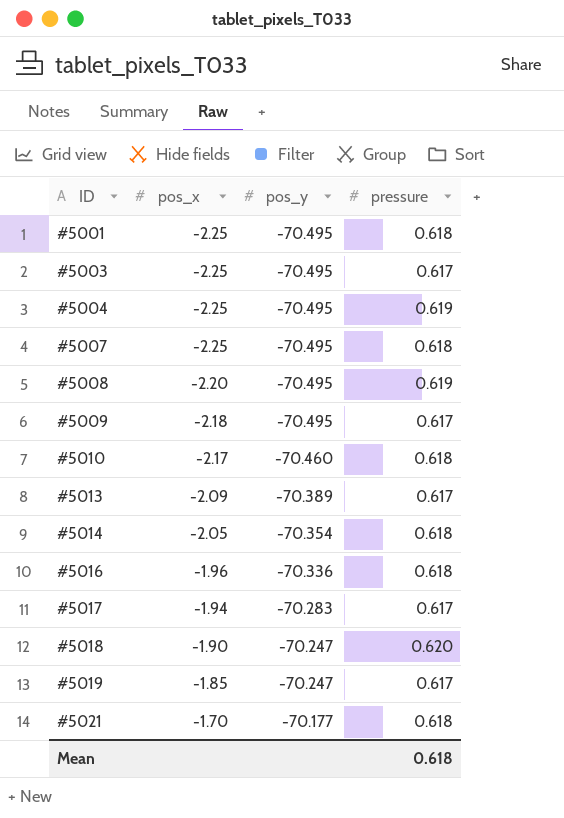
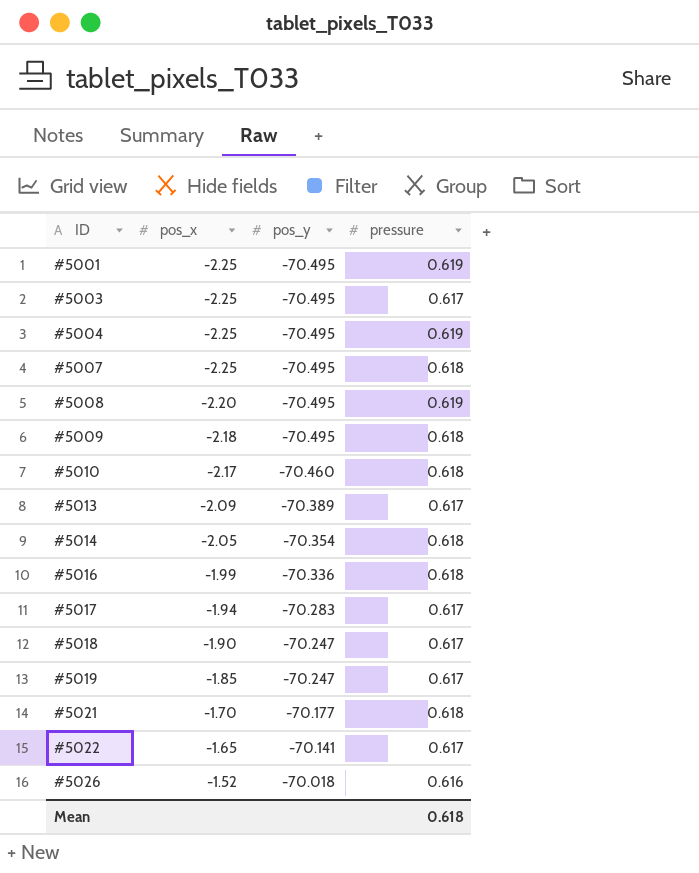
#5001 | pressure: 0.618 -> 0.619
#5009 | pressure: 0.617 -> 0.618
#5016 | pos_x: -1.96 -> -1.99
#5018 | pressure: 0.620 -> 0.617
row #5022: none -> -1.65 | -70.141 | 0.617
row #5026: none -> -1.52 | -70.018 | 0.616

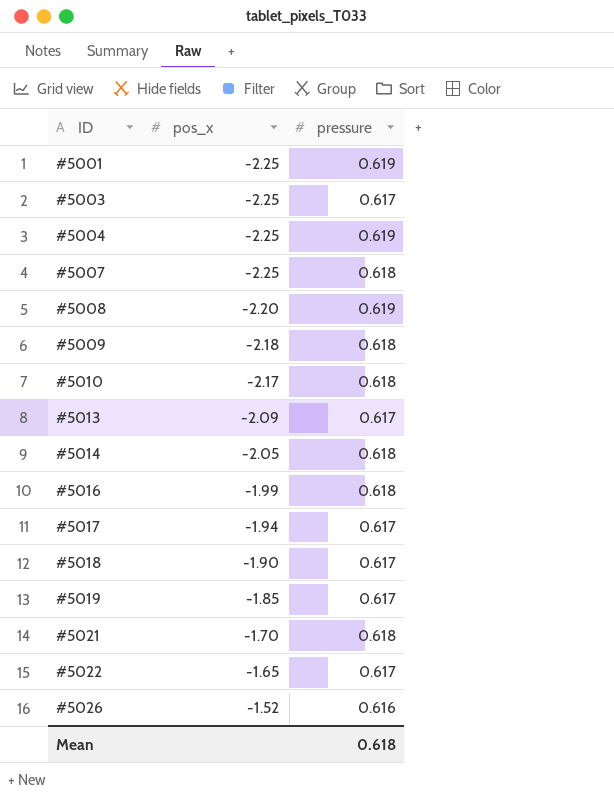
column pos_y | position: 3 -> none

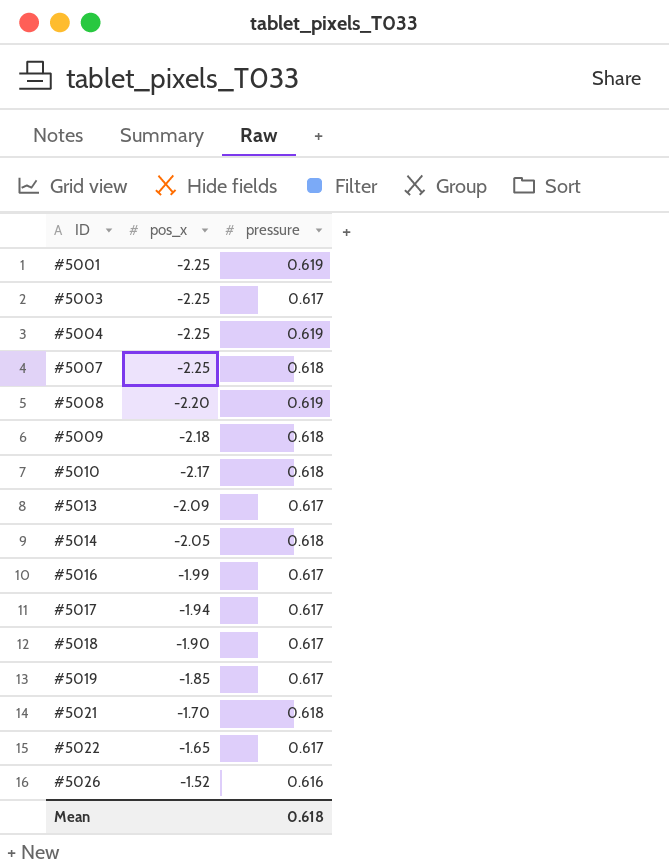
#5016 | pressure: 0.618 -> 0.617

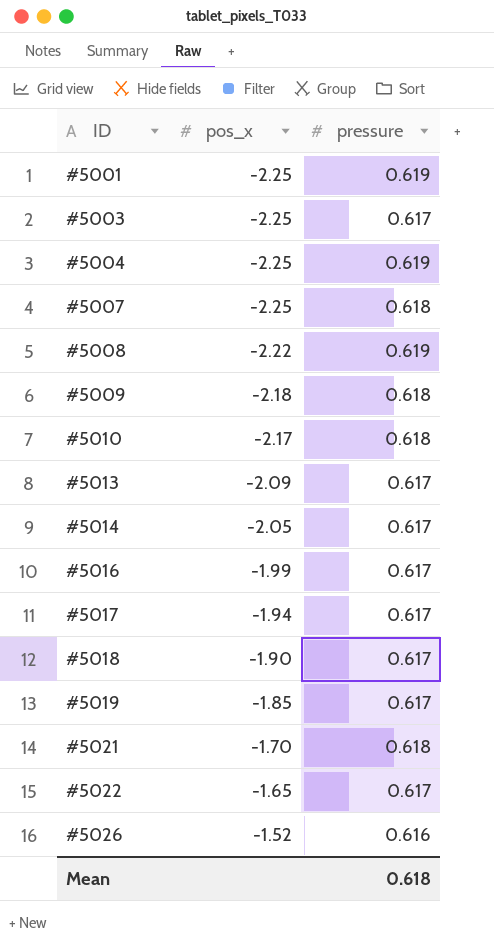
#5008 | pos_x: -2.20 -> -2.22
#5014 | pressure: 0.618 -> 0.617

